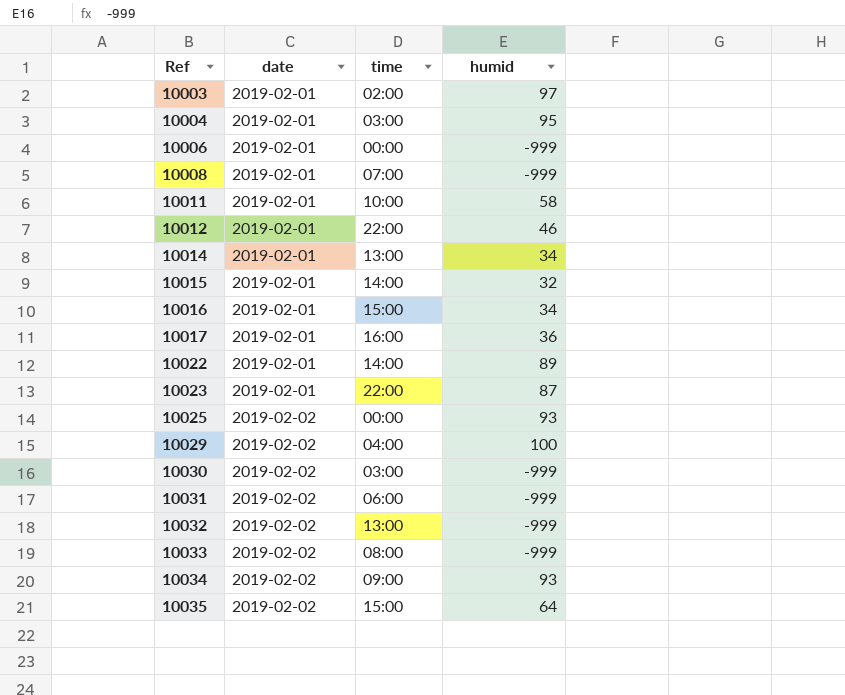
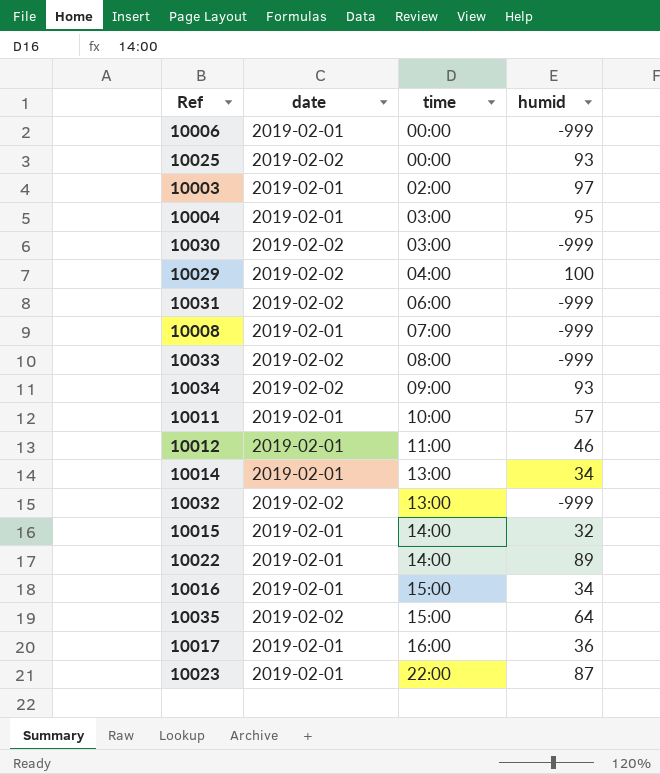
row order: Ref ascending -> time ascending
10011 | humid: 58 -> 57
10012 | time: 22:00 -> 11:00

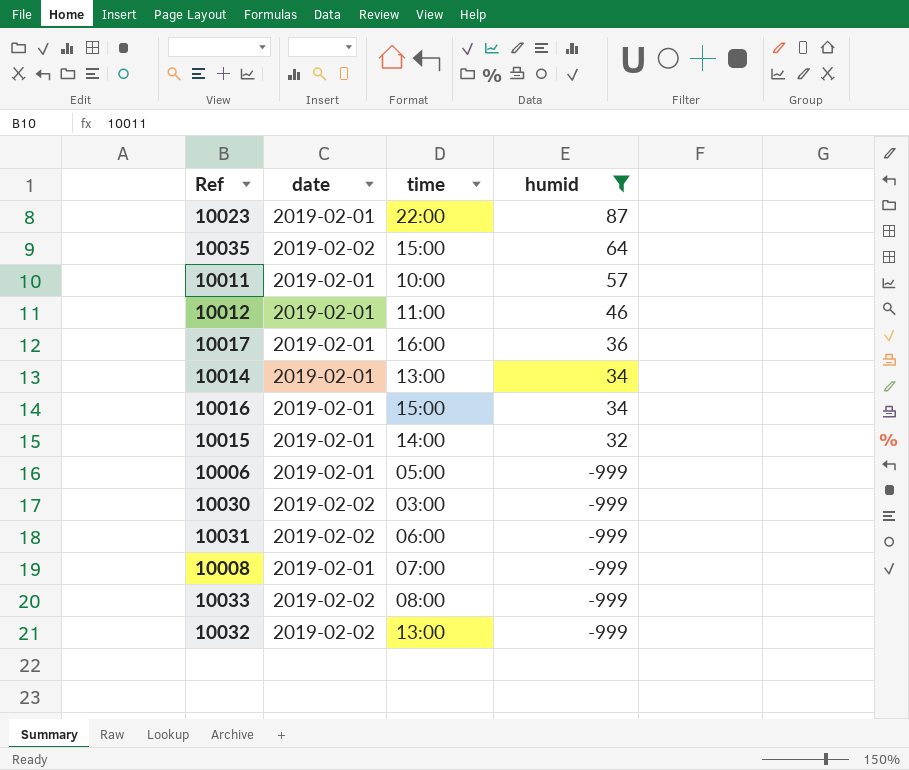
filter: none -> humid <= 87
row order: time ascending -> humid descending
10006 | time: 00:00 -> 05:00

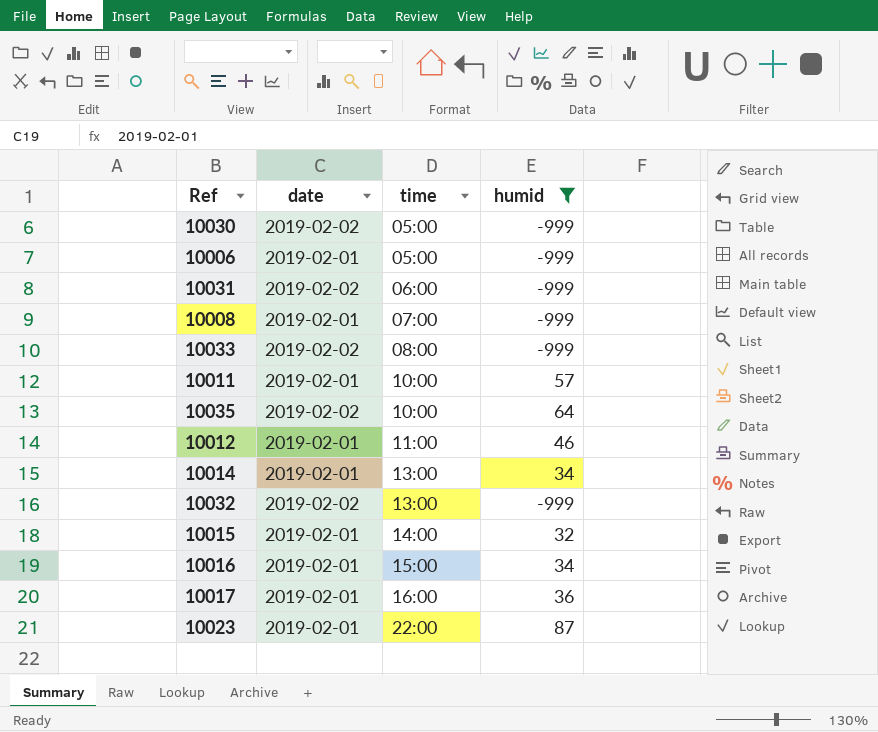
row order: humid descending -> time ascending
10030 | time: 03:00 -> 05:00
10035 | time: 15:00 -> 10:00

